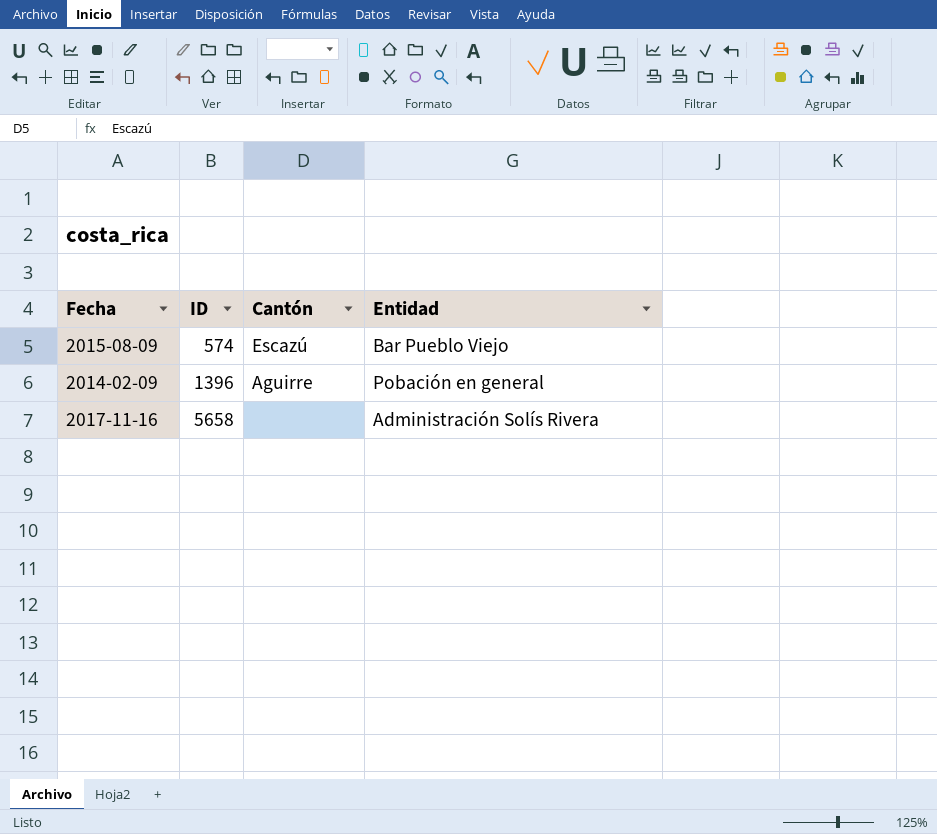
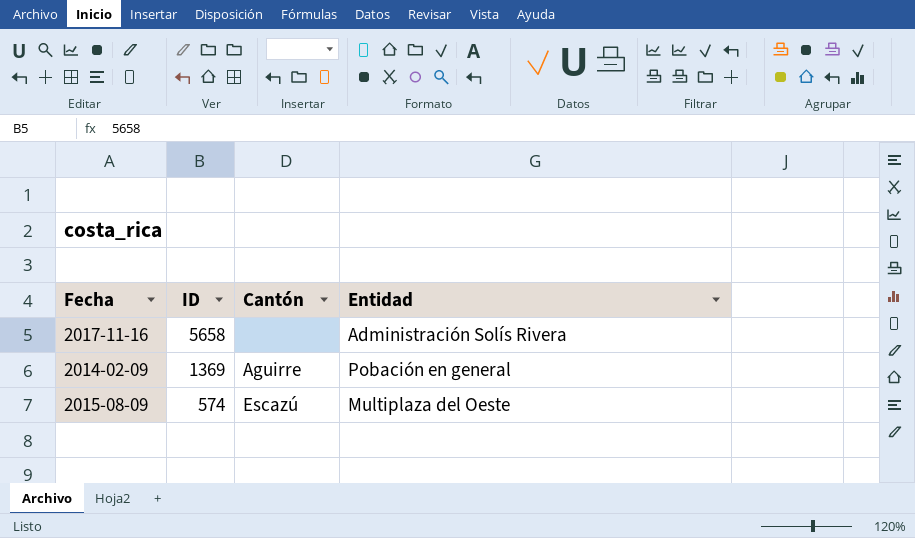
row order: ID ascending -> ID descending
2014-02-09 | ID: 1396 -> 1369
2015-08-09 | Entidad: Bar Pueblo Viejo -> Multiplaza del Oeste

